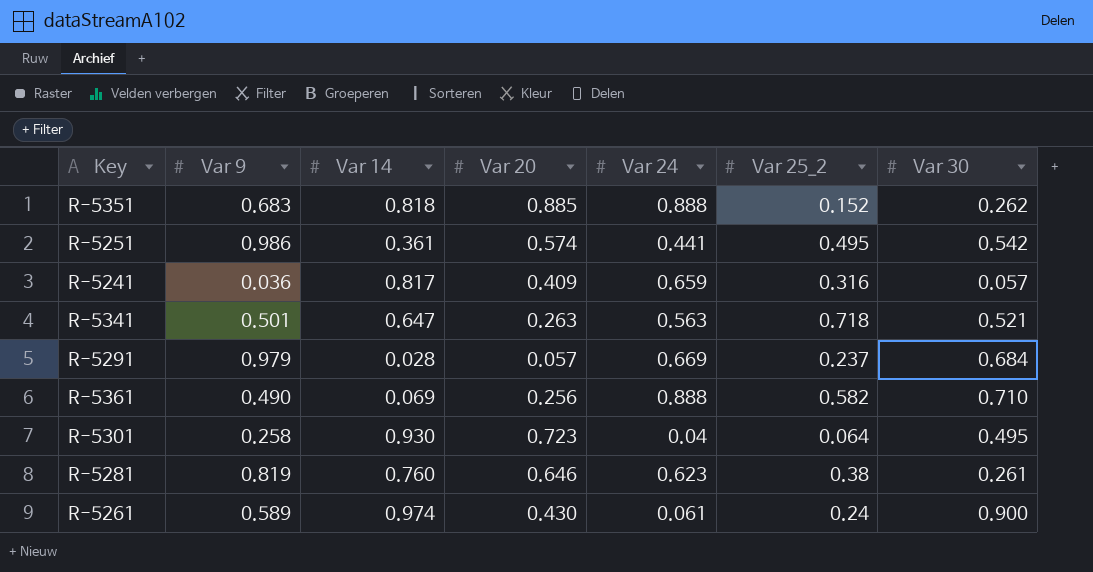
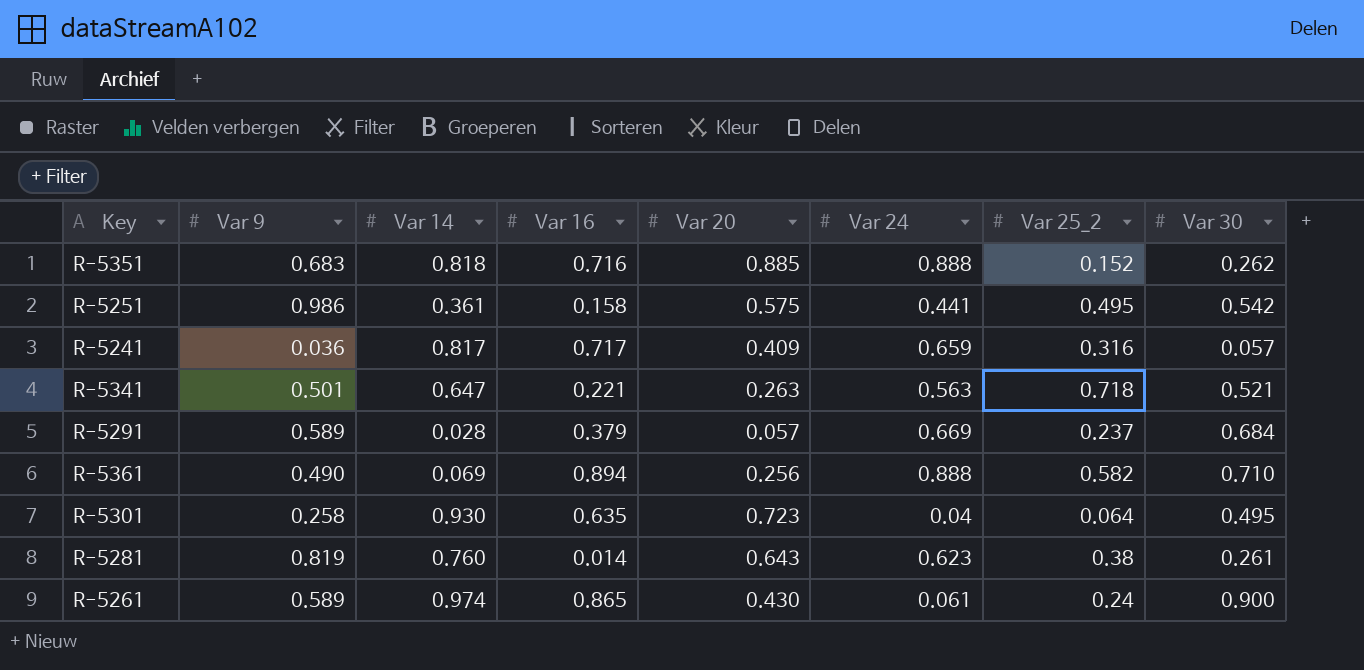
column Var 16 | position: none -> 4
R-5251 | Var 20: 0.574 -> 0.575
R-5291 | Var 9: 0.979 -> 0.589
R-5281 | Var 20: 0.646 -> 0.643

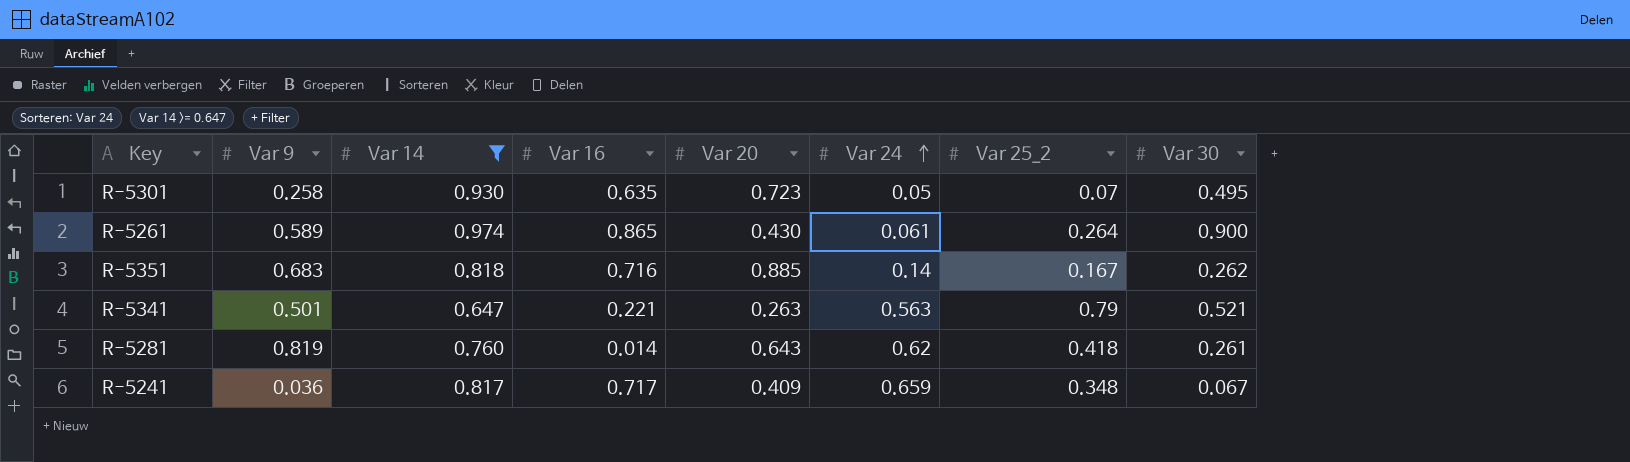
filter: none -> Var 14 >= 0.647
row order: none -> Var 24 ascending
R-5301 | Var 24: 0.04 -> 0.05
R-5301 | Var 25_2: 0.064 -> 0.07
R-5261 | Var 25_2: 0.24 -> 0.264
R-5351 | Var 24: 0.888 -> 0.14
R-5351 | Var 25_2: 0.152 -> 0.167
R-5341 | Var 25_2: 0.718 -> 0.79
R-5281 | Var 24: 0.623 -> 0.62
R-5281 | Var 25_2: 0.38 -> 0.418
R-5241 | Var 25_2: 0.316 -> 0.348
R-5241 | Var 30: 0.057 -> 0.067

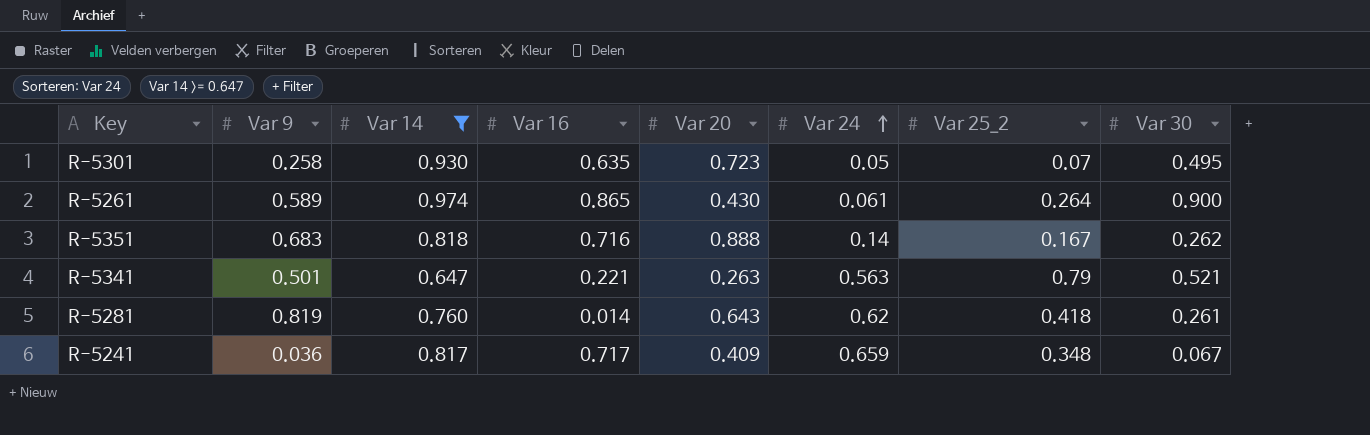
R-5351 | Var 20: 0.885 -> 0.888

